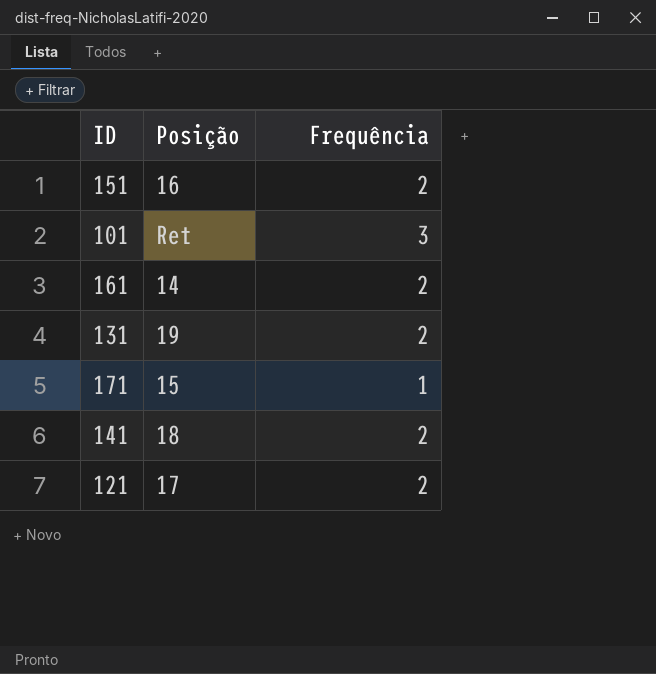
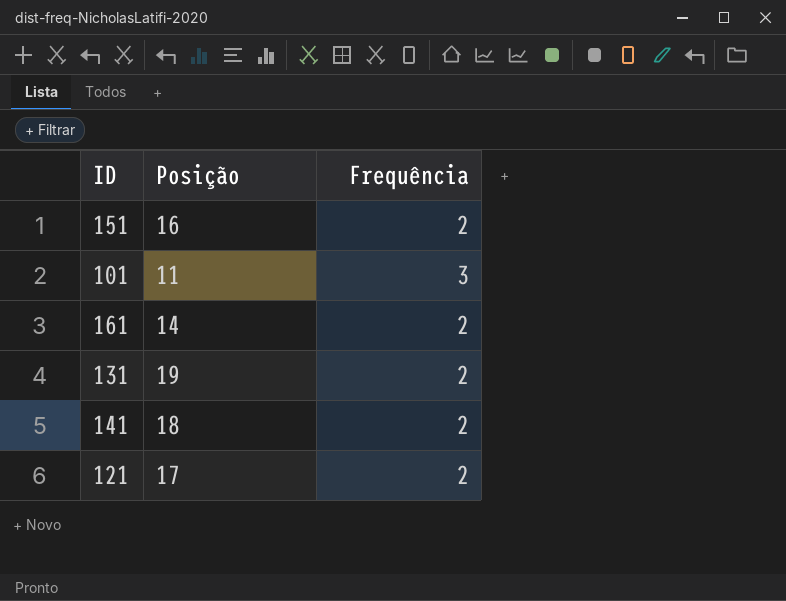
row 171: 15 | 1 -> none
101 | Posição: Ret -> 11

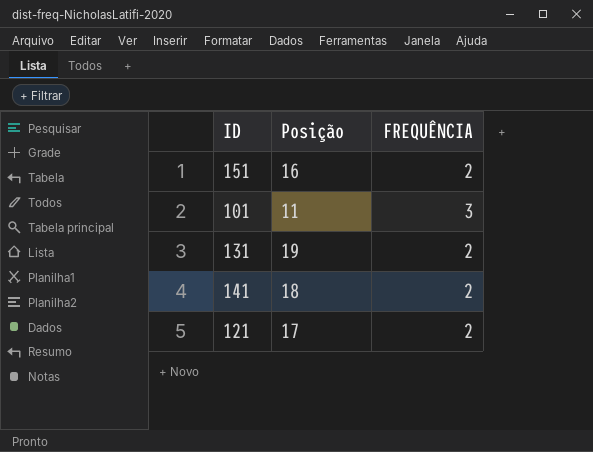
column name: Frequência -> FREQUÊNCIA
row 161: 14 | 2 -> none

